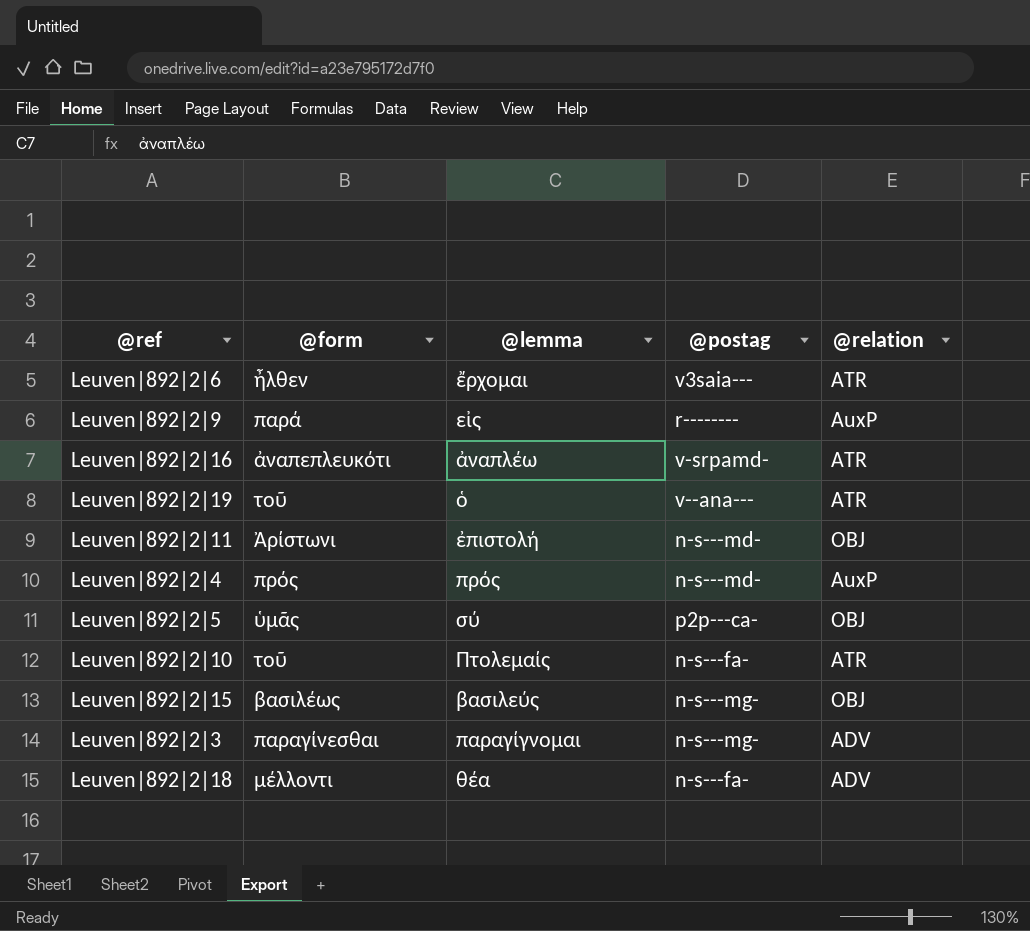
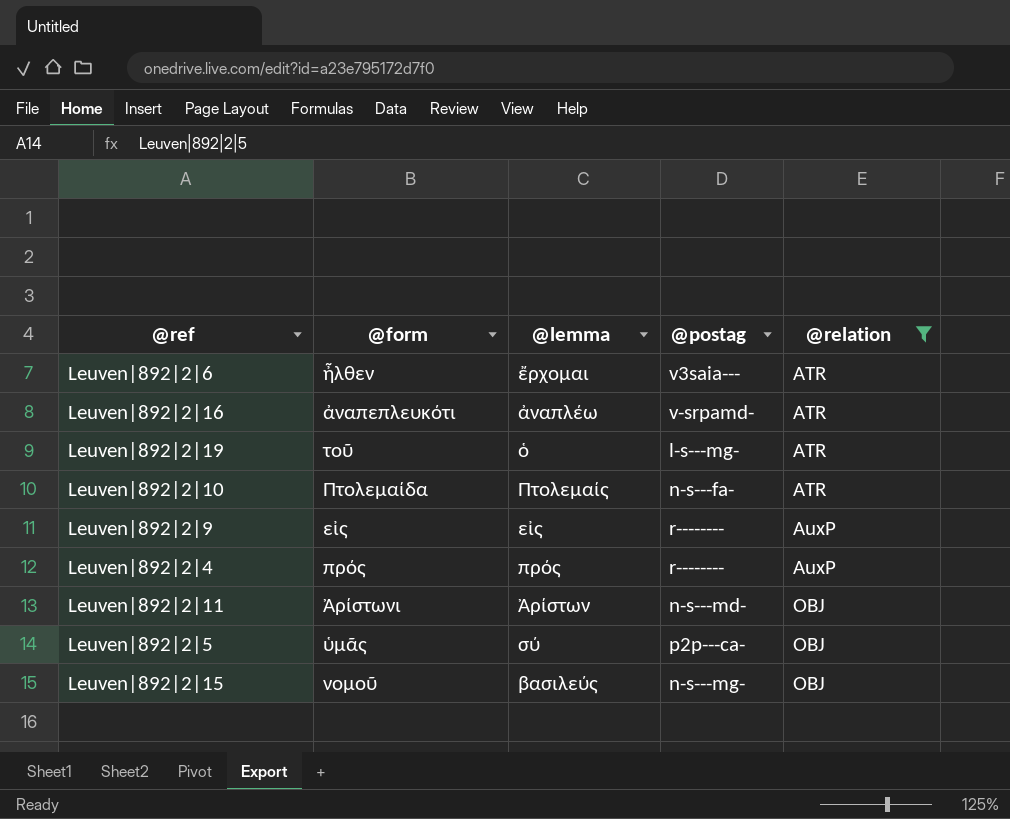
filter: none -> @relation != ADV
row order: none -> @relation ascending
Leuven|892|2|19 | @postag: v--ana--- -> l-s---mg-
Leuven|892|2|10 | @form: τοῦ -> Πτολεμαίδα
Leuven|892|2|9 | @form: παρά -> εἰς
Leuven|892|2|4 | @postag: n-s---md- -> r--------
Leuven|892|2|11 | @lemma: ἐπιστολή -> Ἀρίστων
Leuven|892|2|15 | @form: βασιλέως -> νομοῦ

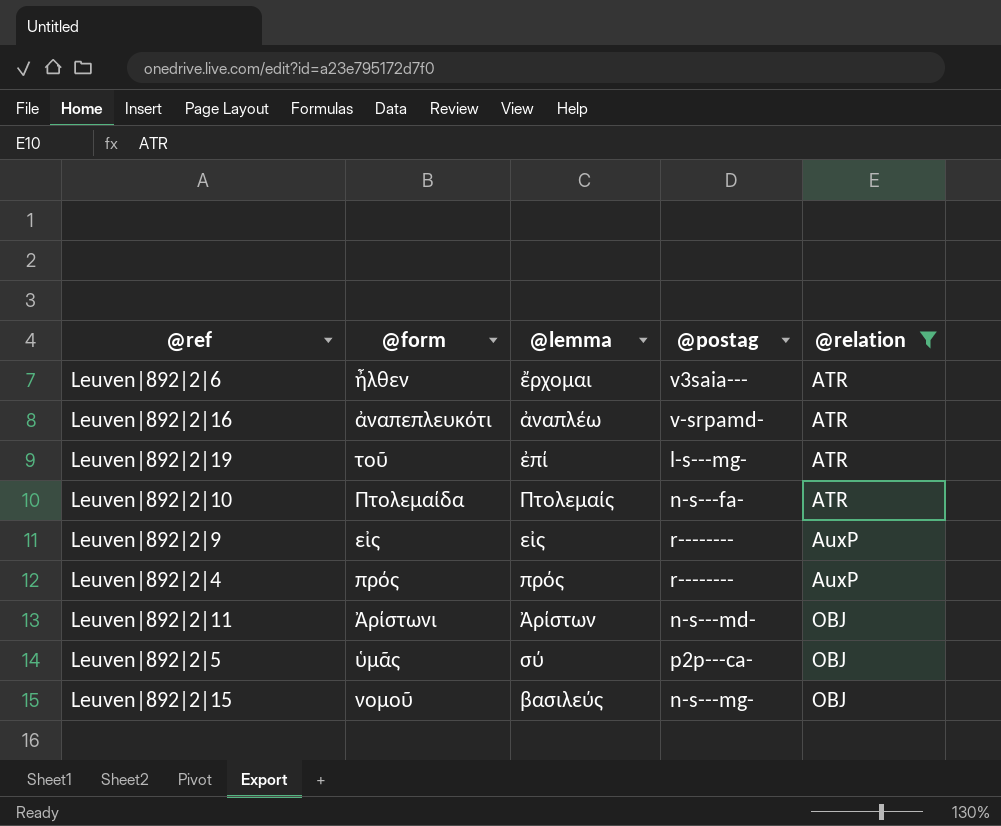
Leuven|892|2|19 | @lemma: ὁ -> ἐπί

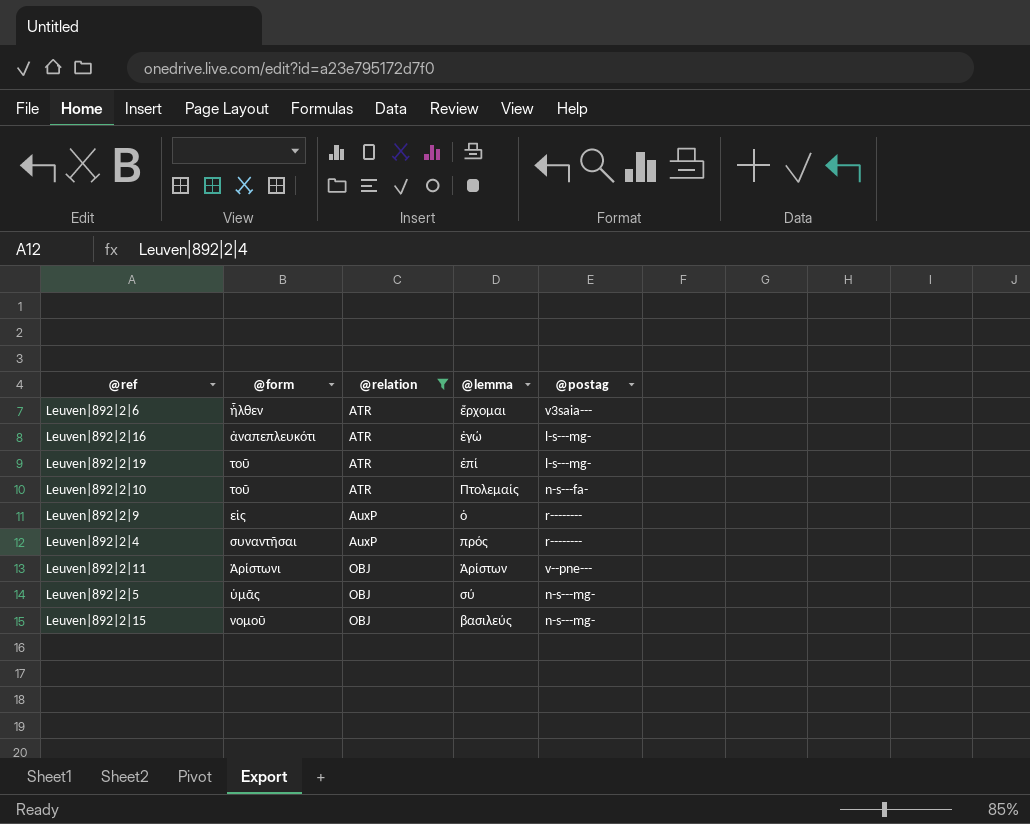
column @relation | position: 5 -> 3
Leuven|892|2|16 | @lemma: ἀναπλέω -> ἐγώ
Leuven|892|2|16 | @postag: v-srpamd- -> l-s---mg-
Leuven|892|2|10 | @form: Πτολεμαίδα -> τοῦ
Leuven|892|2|9 | @lemma: εἰς -> ὁ
Leuven|892|2|4 | @form: πρός -> συναντῆσαι
Leuven|892|2|11 | @postag: n-s---md- -> v--pne---
Leuven|892|2|5 | @postag: p2p---ca- -> n-s---mg-

